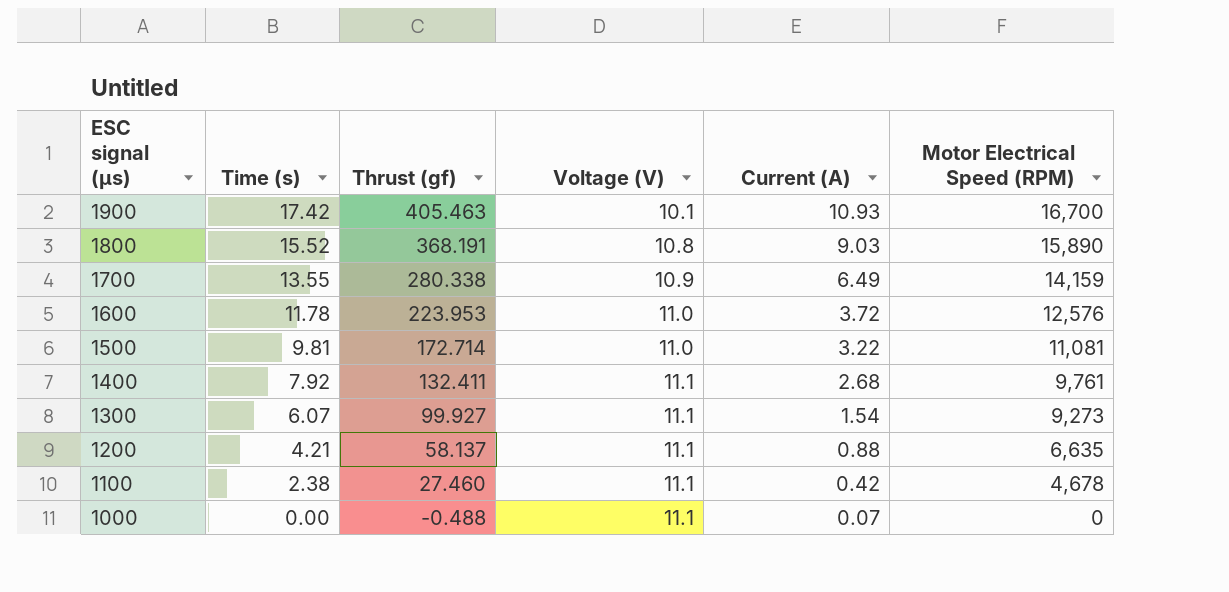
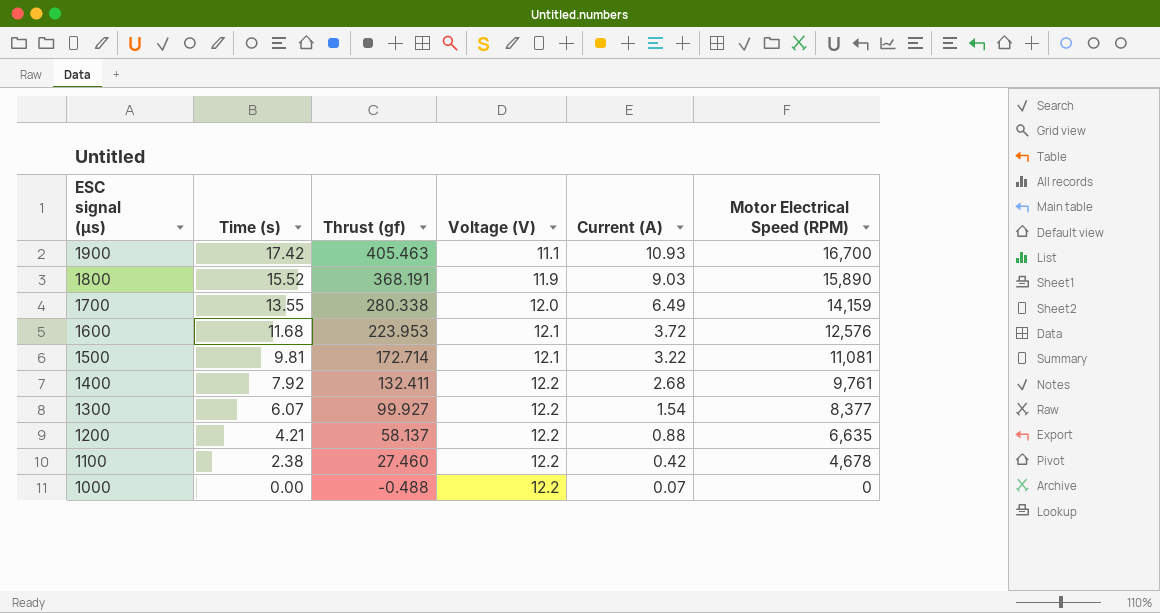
1900 | Voltage (V): 10.1 -> 11.1
1800 | Voltage (V): 10.8 -> 11.9
1700 | Voltage (V): 10.9 -> 12.0
1600 | Time (s): 11.78 -> 11.68
1600 | Voltage (V): 11.0 -> 12.1
1500 | Voltage (V): 11.0 -> 12.1
1400 | Voltage (V): 11.1 -> 12.2
1300 | Voltage (V): 11.1 -> 12.2
1300 | Motor Electrical Speed (RPM): 9,273 -> 8,377
1200 | Voltage (V): 11.1 -> 12.2
1100 | Voltage (V): 11.1 -> 12.2
1000 | Voltage (V): 11.1 -> 12.2

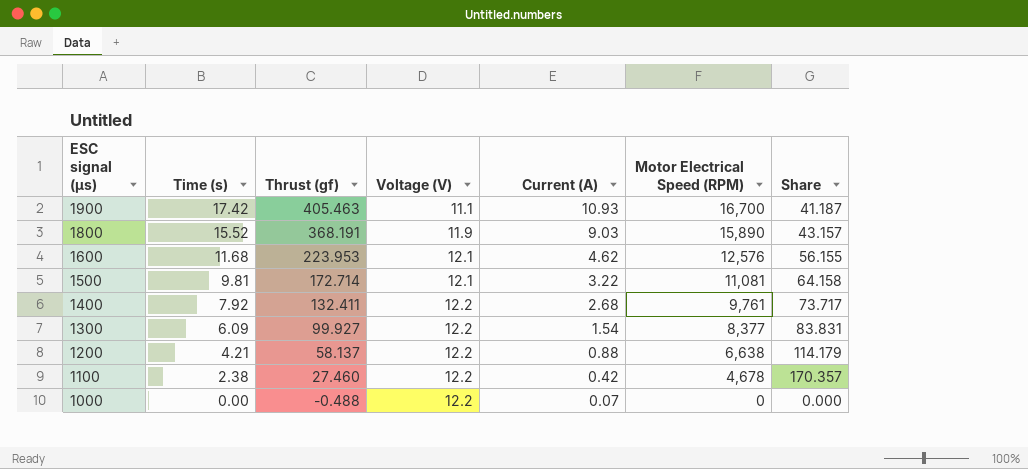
column Share | formula: none -> [Motor Electrical Speed (RPM)] / [Thrust (gf)]
row 1700: 13.55 | 280.338 | 12.0 | 6.49 | 14,159 -> none
1600 | Current (A): 3.72 -> 4.62
1300 | Time (s): 6.07 -> 6.09
1200 | Motor Electrical Speed (RPM): 6,635 -> 6,638

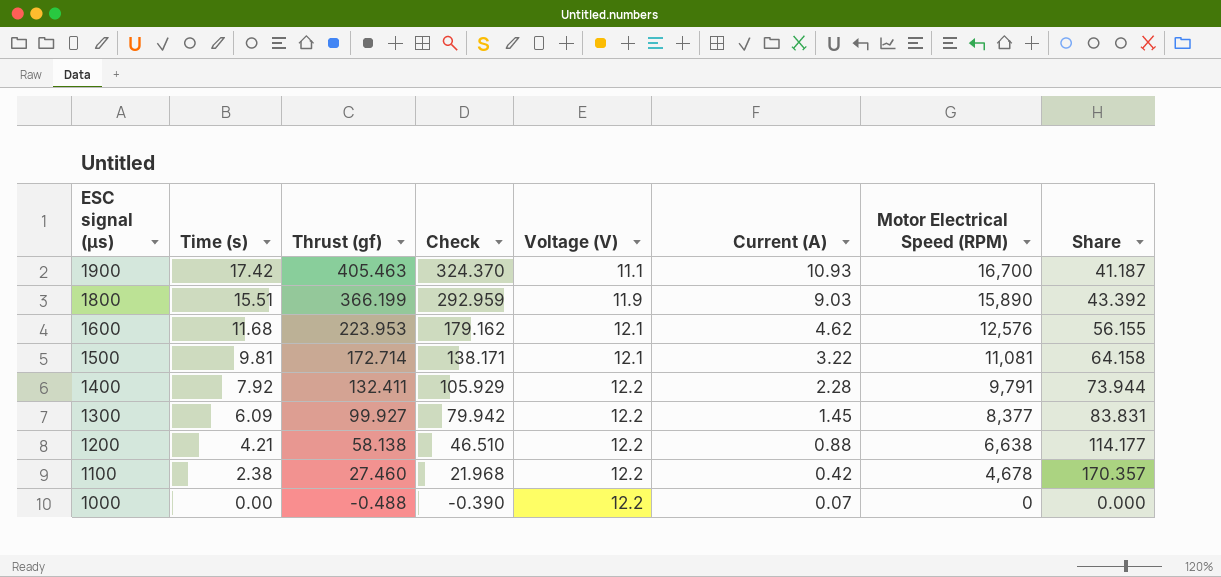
column Check | formula: none -> [Thrust (gf)] * 0.8
1800 | Time (s): 15.52 -> 15.51
1800 | Thrust (gf): 368.191 -> 366.199
1800 | Share: 43.157 -> 43.392
1400 | Current (A): 2.68 -> 2.28
1400 | Motor Electrical Speed (RPM): 9,761 -> 9,791
1400 | Share: 73.717 -> 73.944
1300 | Current (A): 1.54 -> 1.45
1200 | Thrust (gf): 58.137 -> 58.138
1200 | Share: 114.179 -> 114.177

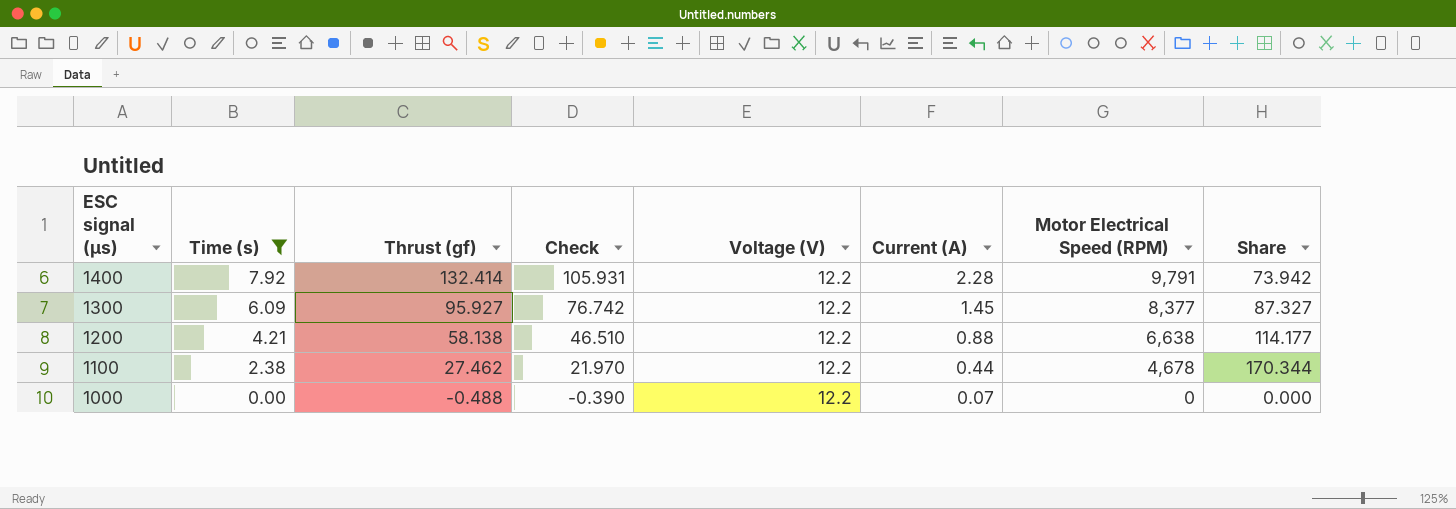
filter: none -> Time (s) <= 7.92
1400 | Thrust (gf): 132.411 -> 132.414
1400 | Check: 105.929 -> 105.931
1400 | Share: 73.944 -> 73.942
1300 | Thrust (gf): 99.927 -> 95.927
1300 | Check: 79.942 -> 76.742
1300 | Share: 83.831 -> 87.327
1100 | Thrust (gf): 27.460 -> 27.462
1100 | Check: 21.968 -> 21.970
1100 | Current (A): 0.42 -> 0.44
1100 | Share: 170.357 -> 170.344

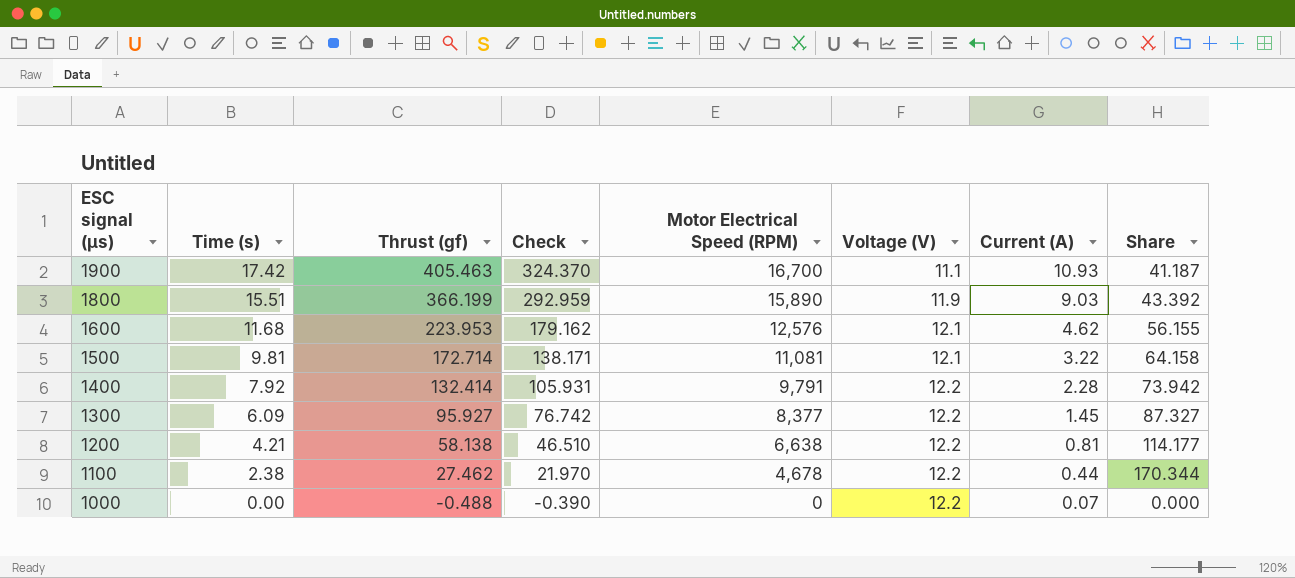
filter: Time (s) <= 7.92 -> none
column Motor Electrical Speed (RPM) | position: 7 -> 5
1200 | Current (A): 0.88 -> 0.81

